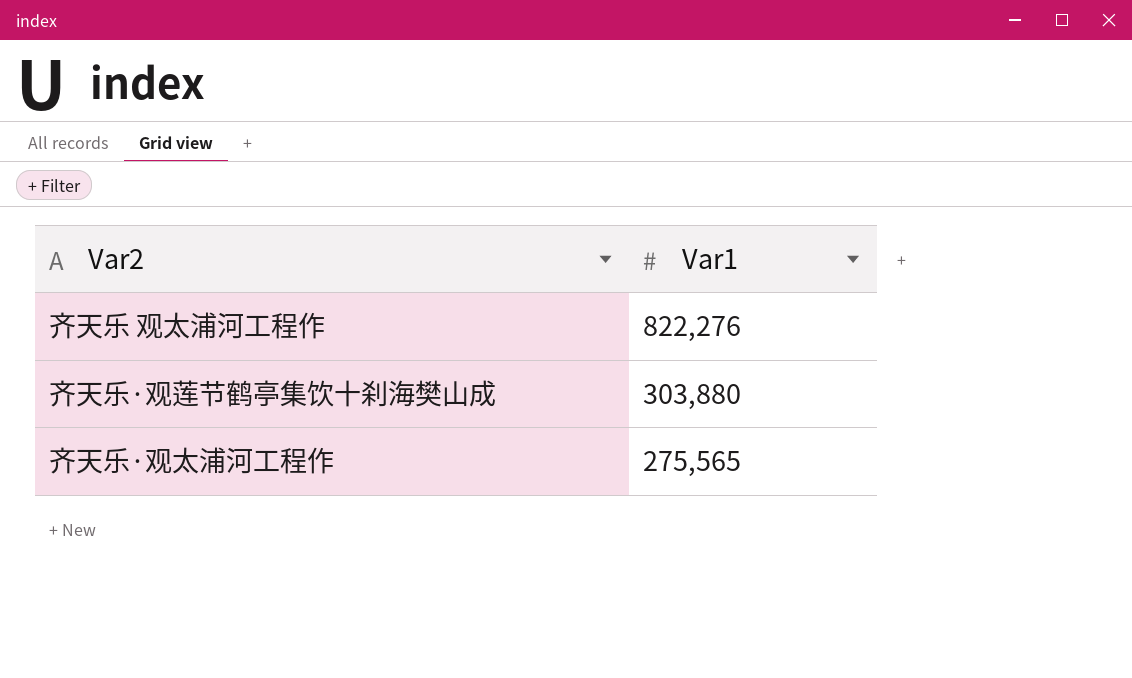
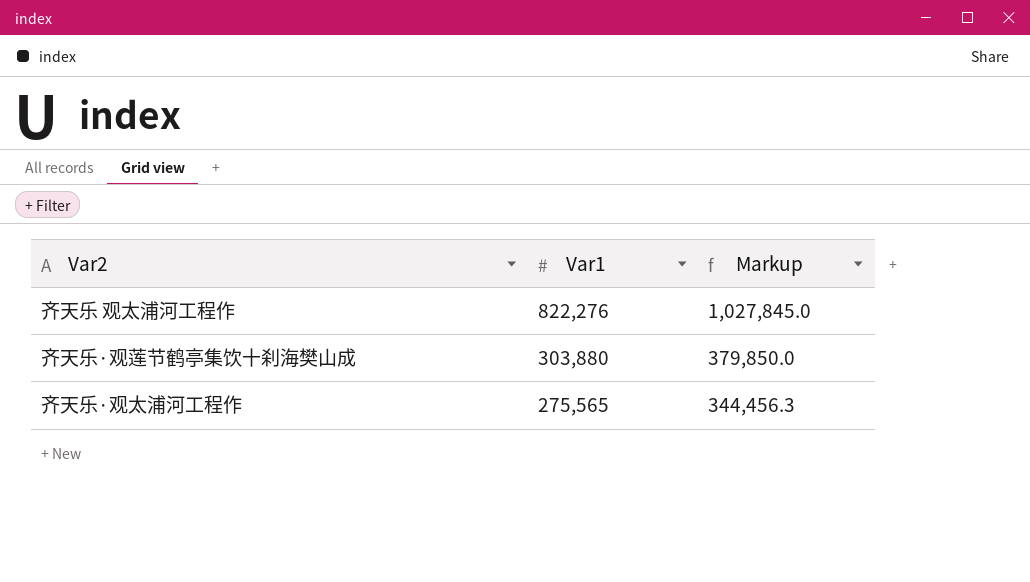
column Markup | formula: none -> [Var1] * 1.25

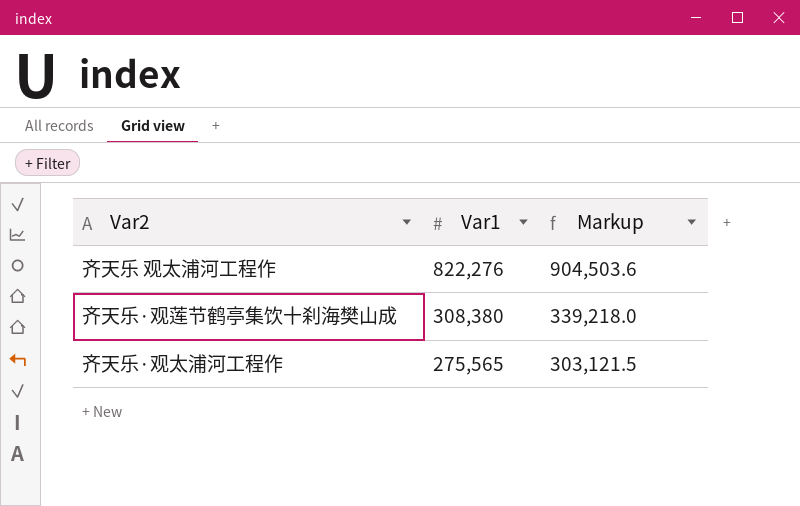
column Markup | formula: [Var1] * 1.25 -> [Var1] * 1.1
齐天乐·观莲节鹤亭集饮十刹海樊山成 | Var1: 303,880 -> 308,380

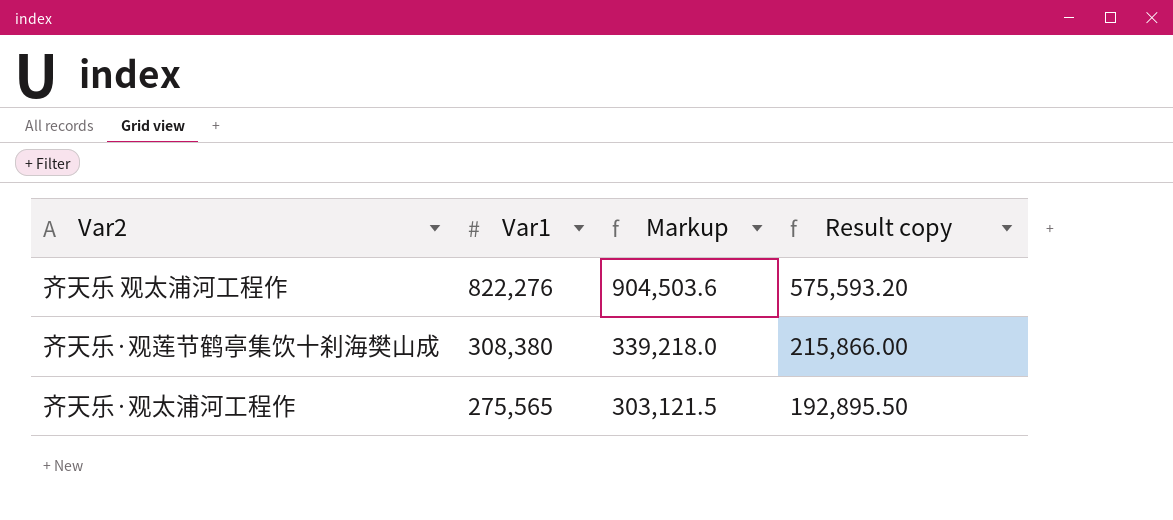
column Result copy | formula: none -> [Var1] * 0.7

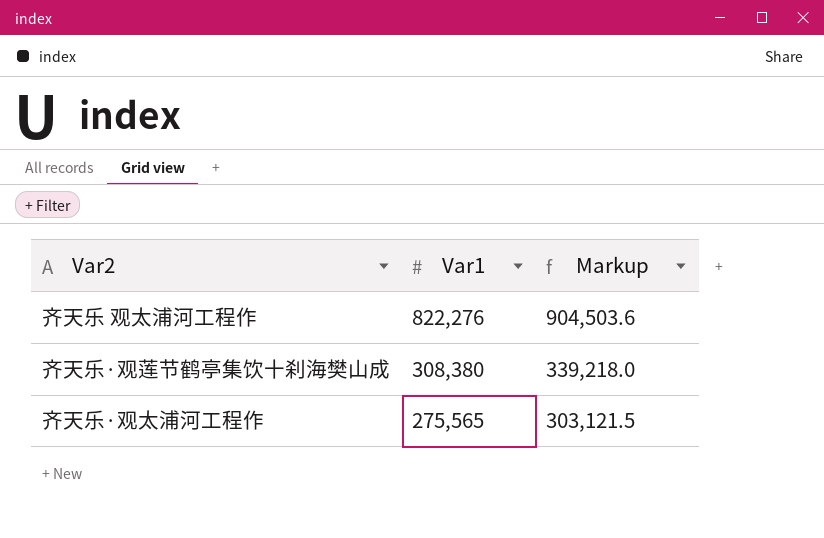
column Result copy | formula: [Var1] * 0.7 -> none

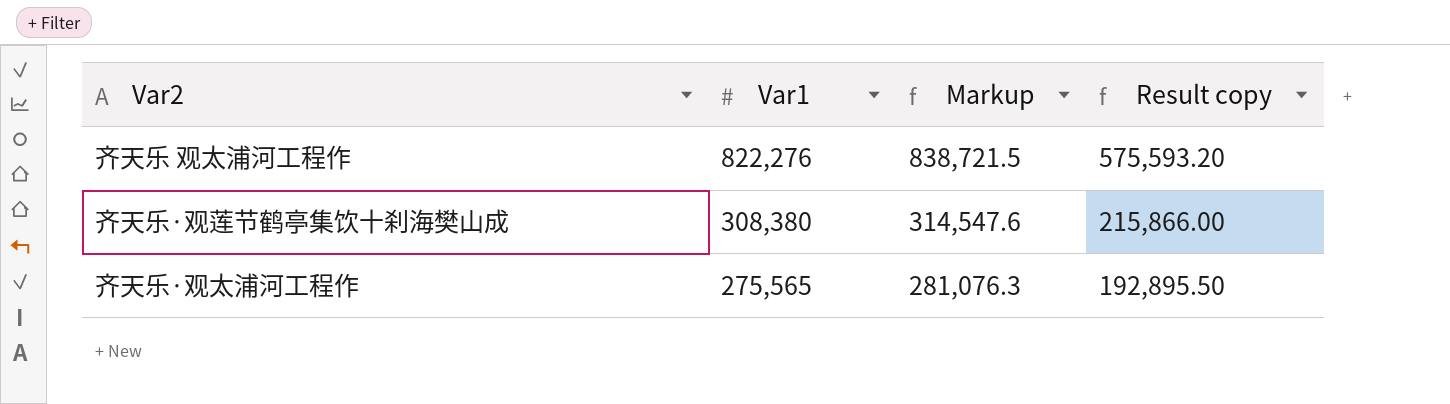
column Markup | formula: [Var1] * 1.1 -> [Var1] * 1.02
column Result copy | formula: none -> [Var1] * 0.7

